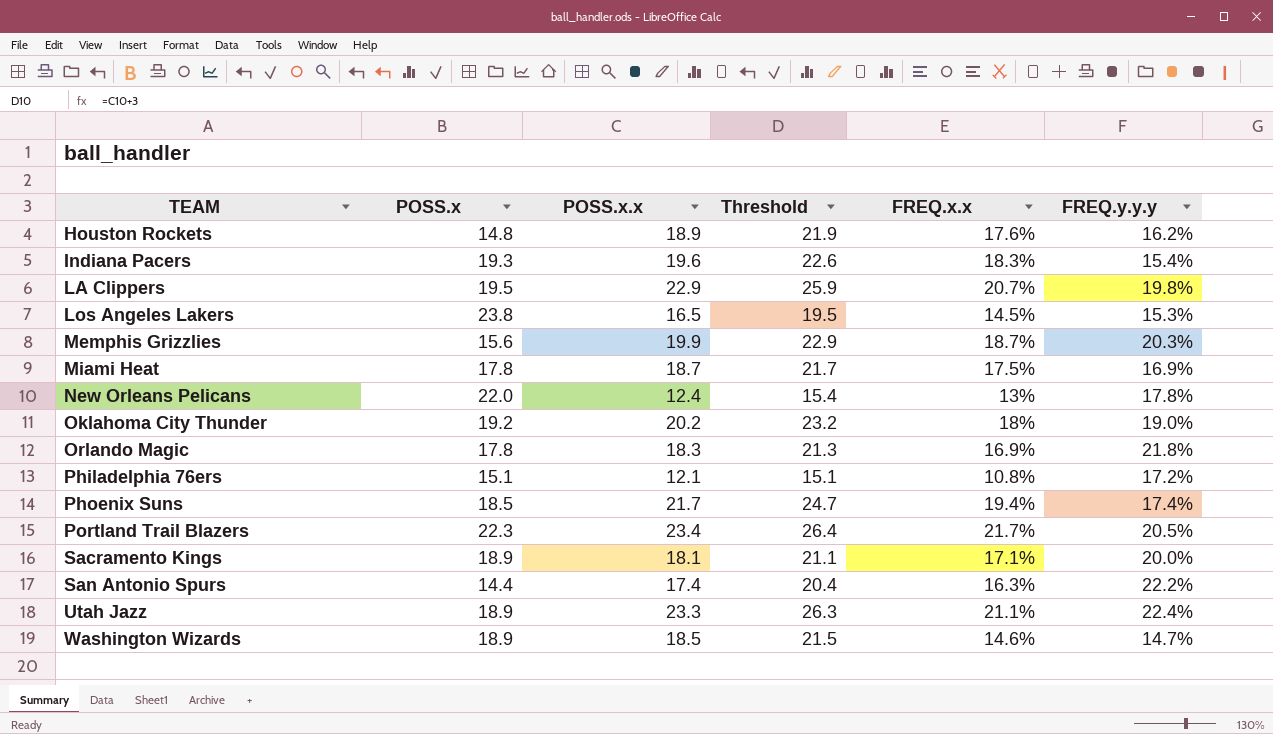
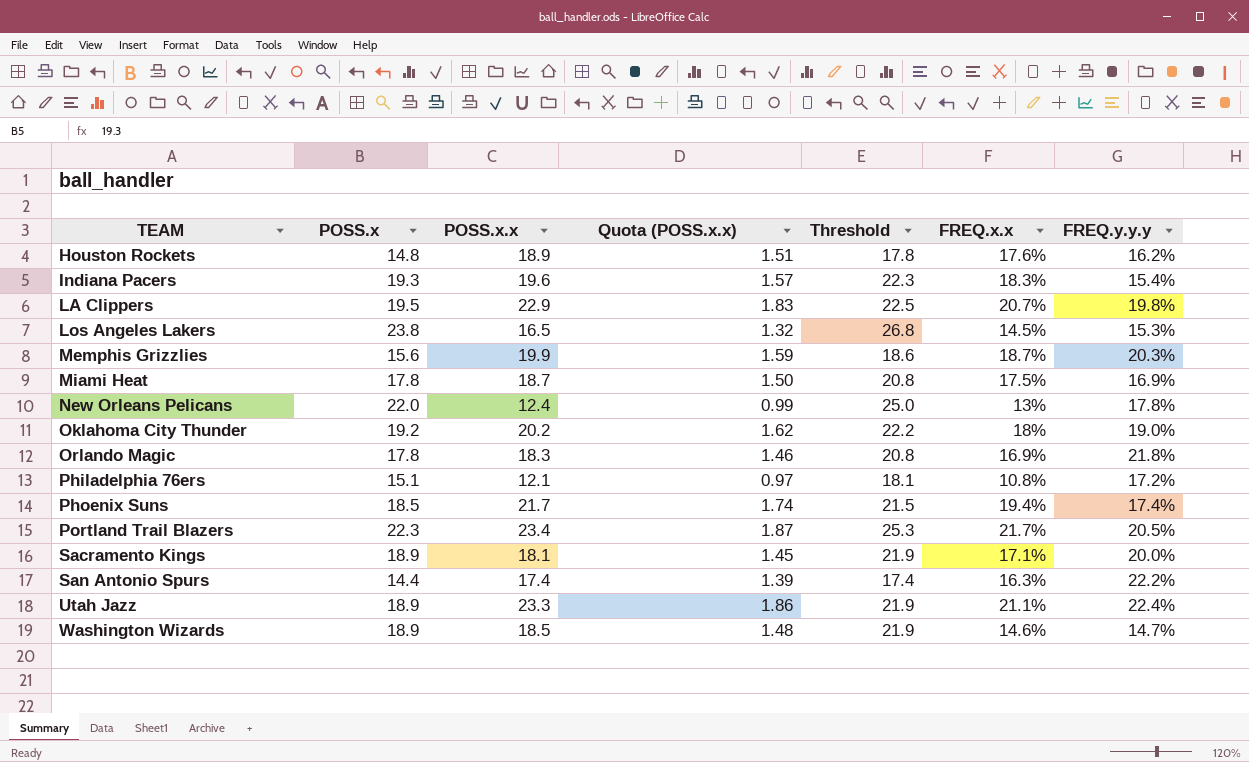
column Quota (POSS.x.x) | formula: none -> [POSS.x.x] * 0.08
column Threshold | formula: [POSS.x.x] + 3 -> [POSS.x] + 3

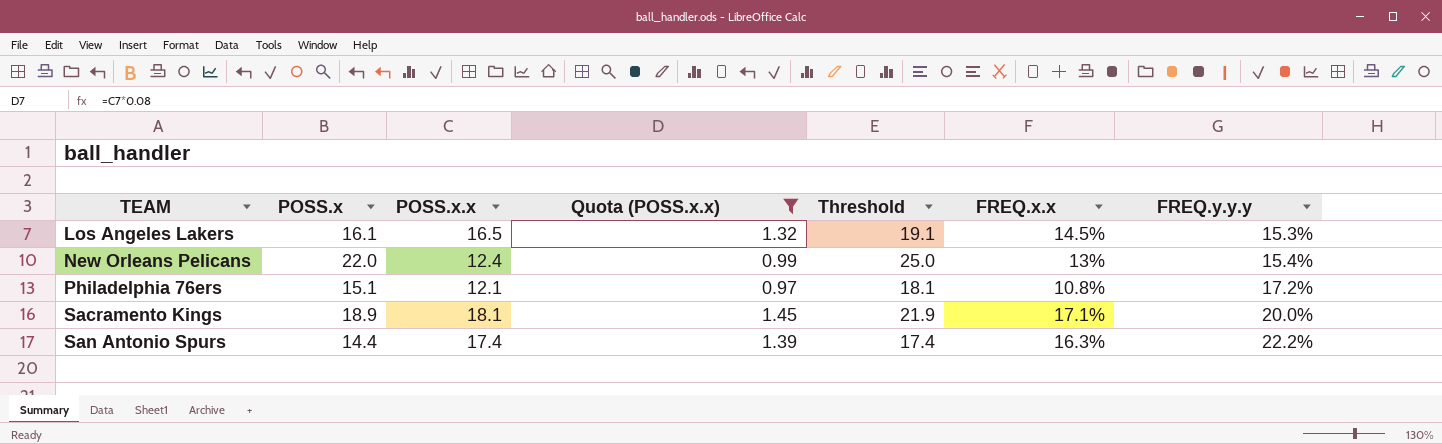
filter: none -> Quota (POSS.x.x) <= 1.45
Los Angeles Lakers | POSS.x: 23.8 -> 16.1
Los Angeles Lakers | Threshold: 26.8 -> 19.1
New Orleans Pelicans | FREQ.y.y.y: 17.8% -> 15.4%

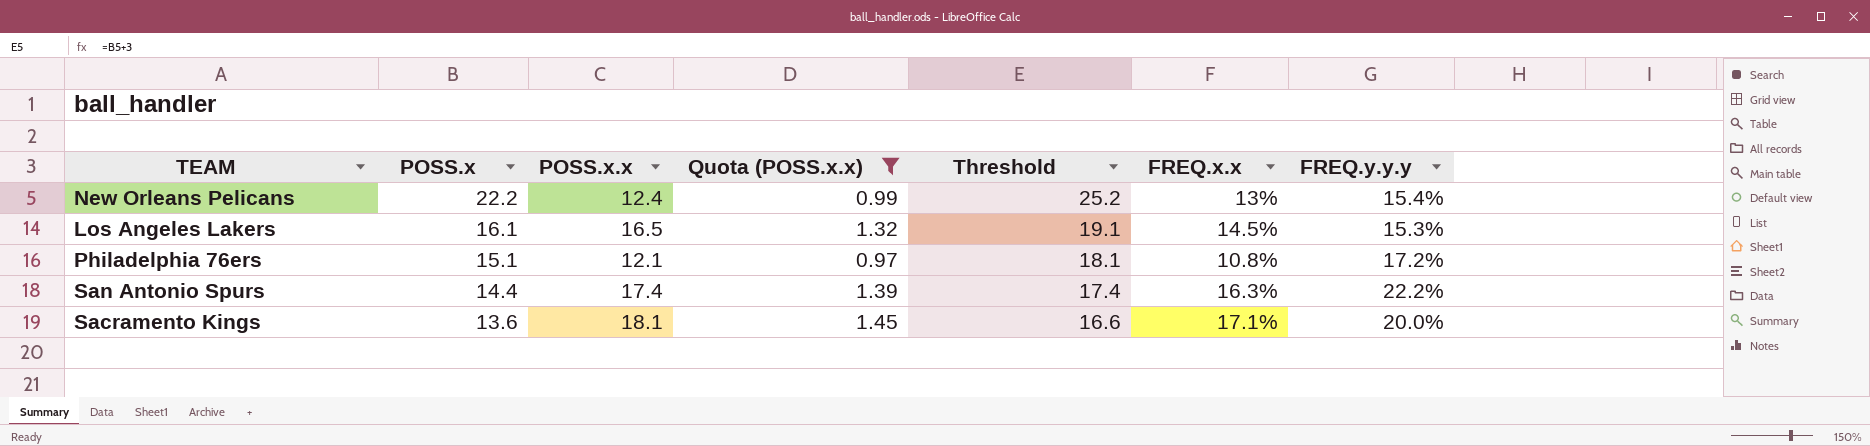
row order: TEAM ascending -> POSS.x descending
New Orleans Pelicans | POSS.x: 22.0 -> 22.2
New Orleans Pelicans | Threshold: 25.0 -> 25.2
Sacramento Kings | POSS.x: 18.9 -> 13.6
Sacramento Kings | Threshold: 21.9 -> 16.6

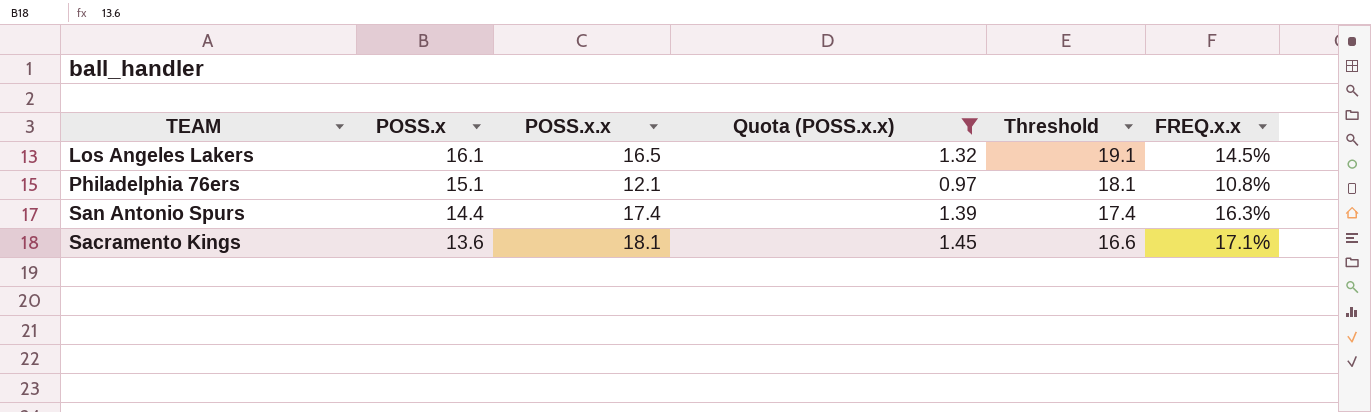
column FREQ.y.y.y | position: 7 -> none
row New Orleans Pelicans: 22.2 | 12.4 | 0.99 | 25.2 | 13% | 15.4% -> none

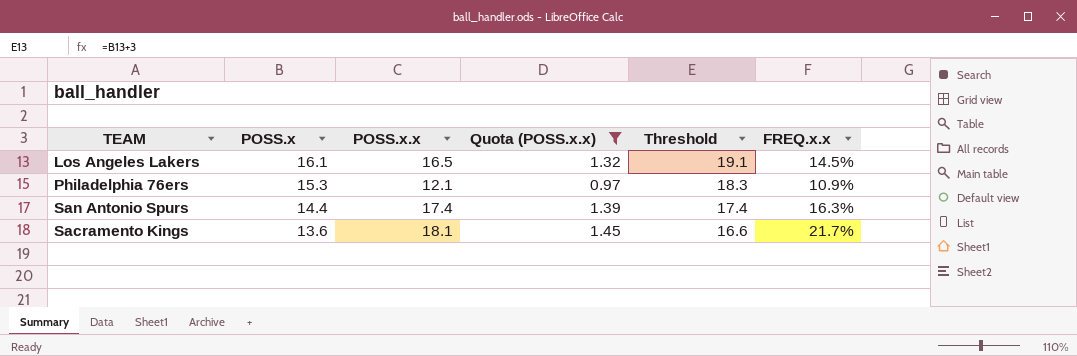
Philadelphia 76ers | POSS.x: 15.1 -> 15.3
Philadelphia 76ers | Threshold: 18.1 -> 18.3
Philadelphia 76ers | FREQ.x.x: 10.8% -> 10.9%
Sacramento Kings | FREQ.x.x: 17.1% -> 21.7%

